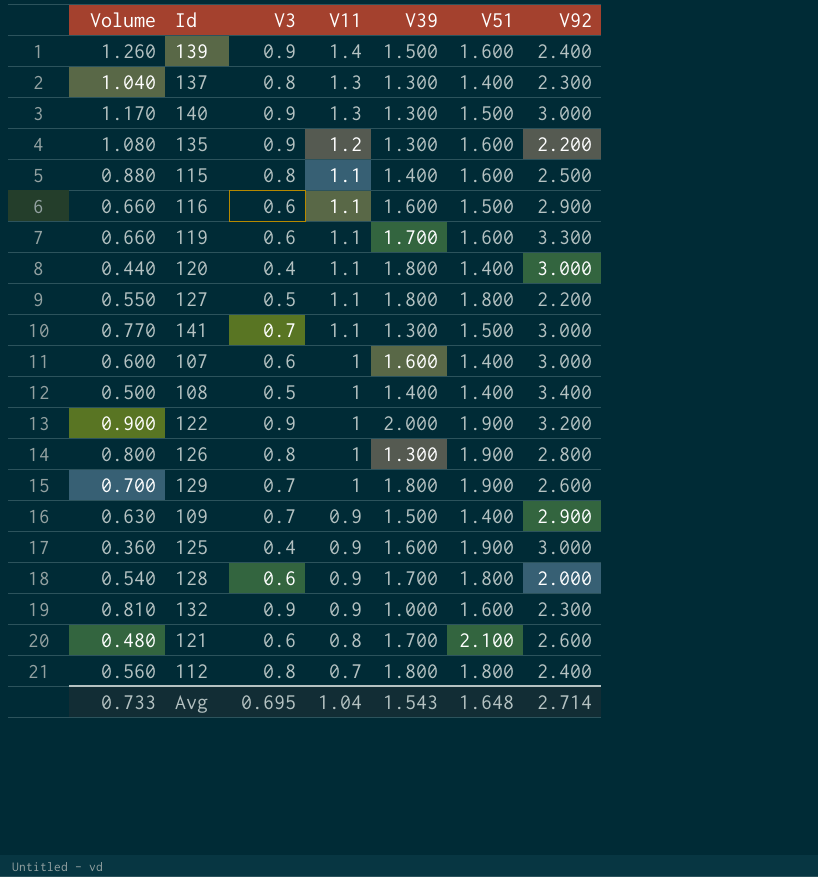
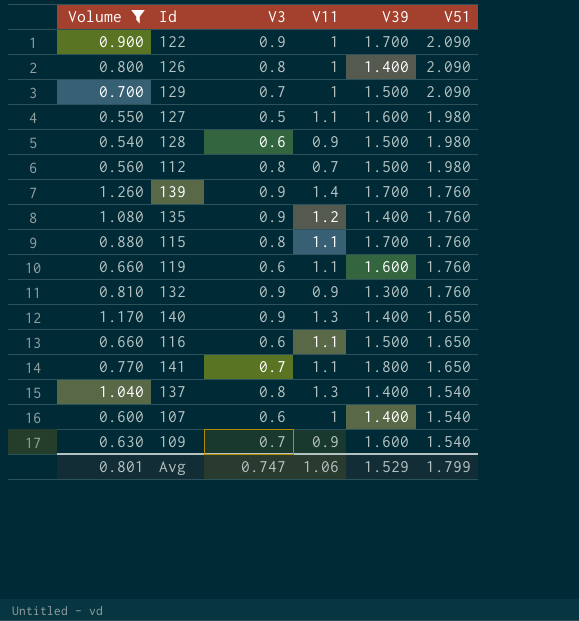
filter: none -> Volume >= 0.540
row order: V11 descending -> V51 descending
column V92 | position: 7 -> none
122 | V39: 2.000 -> 1.700
122 | V51: 1.900 -> 2.090
126 | V39: 1.300 -> 1.400
126 | V51: 1.900 -> 2.090
129 | V39: 1.800 -> 1.500
129 | V51: 1.900 -> 2.090
127 | V39: 1.800 -> 1.600
127 | V51: 1.800 -> 1.980
128 | V39: 1.700 -> 1.500
128 | V51: 1.800 -> 1.980
112 | V39: 1.800 -> 1.500
112 | V51: 1.800 -> 1.980
139 | V39: 1.500 -> 1.700
139 | V51: 1.600 -> 1.760
135 | V39: 1.300 -> 1.400
135 | V51: 1.600 -> 1.760
115 | V39: 1.400 -> 1.700
115 | V51: 1.600 -> 1.760
119 | V39: 1.700 -> 1.600
119 | V51: 1.600 -> 1.760
132 | V39: 1.000 -> 1.300
132 | V51: 1.600 -> 1.760
140 | V39: 1.300 -> 1.400
140 | V51: 1.500 -> 1.650
116 | V39: 1.600 -> 1.500
116 | V51: 1.500 -> 1.650
141 | V39: 1.300 -> 1.800
141 | V51: 1.500 -> 1.650
137 | V39: 1.300 -> 1.400
137 | V51: 1.400 -> 1.540
107 | V39: 1.600 -> 1.400
107 | V51: 1.400 -> 1.540
109 | V39: 1.500 -> 1.600
109 | V51: 1.400 -> 1.540
Avg | Volume: 0.733 -> 0.801
Avg | V3: 0.695 -> 0.747
Avg | V11: 1.04 -> 1.06
Avg | V39: 1.543 -> 1.529
Avg | V51: 1.648 -> 1.799

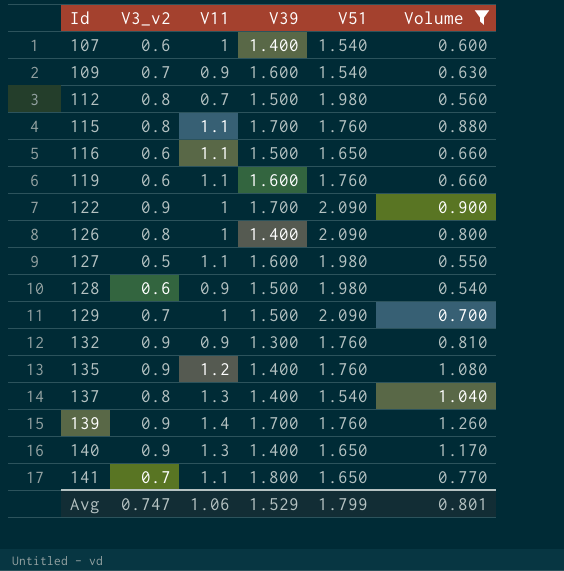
row order: V51 descending -> Id ascending
column name: V3 -> V3_v2
column Volume | position: 1 -> 6

